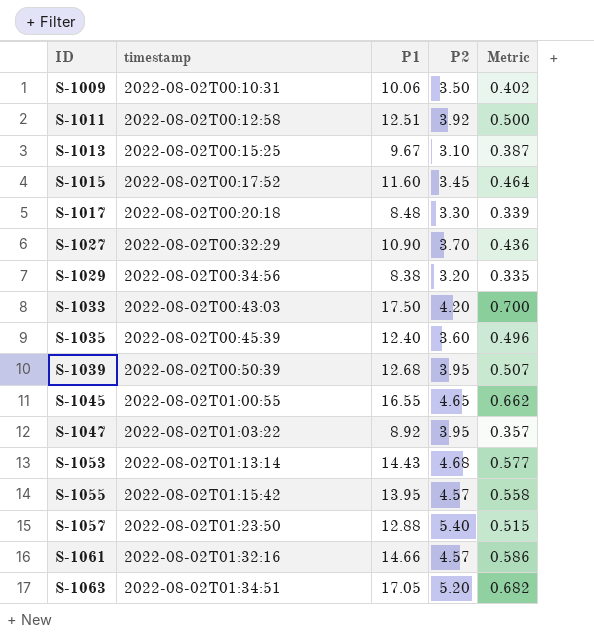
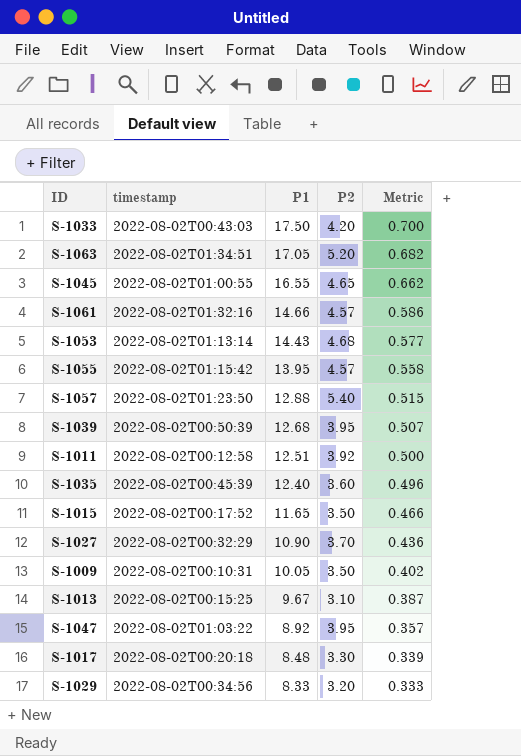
row order: ID ascending -> P1 descending
S-1015 | P1: 11.60 -> 11.65
S-1015 | P2: 3.45 -> 3.50
S-1015 | Metric: 0.464 -> 0.466
S-1009 | P1: 10.06 -> 10.05
S-1029 | P1: 8.38 -> 8.33
S-1029 | Metric: 0.335 -> 0.333

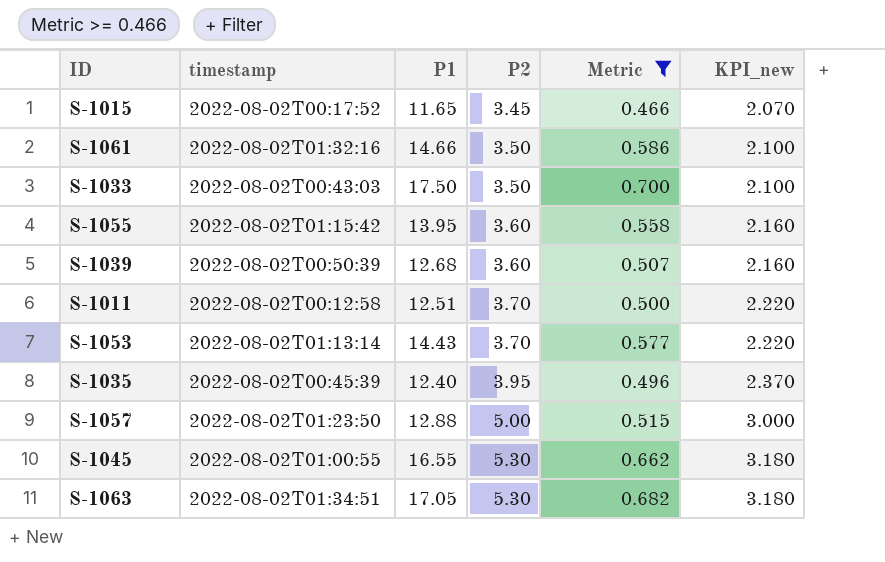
filter: none -> Metric >= 0.466
row order: P1 descending -> P2 ascending
column KPI_new | formula: none -> [P2] * 0.6
S-1015 | P2: 3.50 -> 3.45
S-1061 | P2: 4.57 -> 3.50
S-1033 | P2: 4.20 -> 3.50
S-1055 | P2: 4.57 -> 3.60
S-1039 | P2: 3.95 -> 3.60
S-1011 | P2: 3.92 -> 3.70
S-1053 | P2: 4.68 -> 3.70
S-1035 | P2: 3.60 -> 3.95
S-1057 | P2: 5.40 -> 5.00
S-1045 | P2: 4.65 -> 5.30
S-1063 | P2: 5.20 -> 5.30

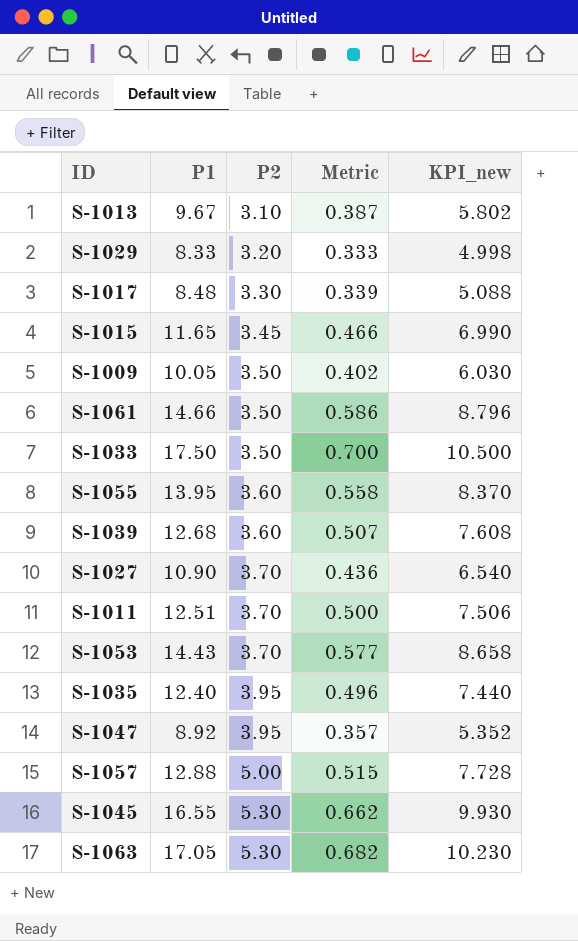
filter: Metric >= 0.466 -> none
column timestamp | position: 2 -> none
column KPI_new | formula: [P2] * 0.6 -> [P1] * 0.6

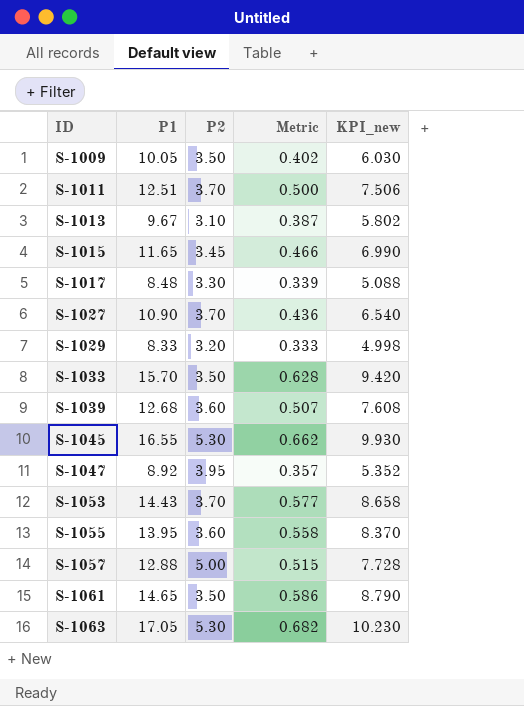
row order: P2 ascending -> ID ascending
row S-1035: 12.40 | 3.95 | 0.496 | 7.440 -> none
S-1033 | P1: 17.50 -> 15.70
S-1033 | Metric: 0.700 -> 0.628
S-1033 | KPI_new: 10.500 -> 9.420
S-1061 | P1: 14.66 -> 14.65
S-1061 | KPI_new: 8.796 -> 8.790

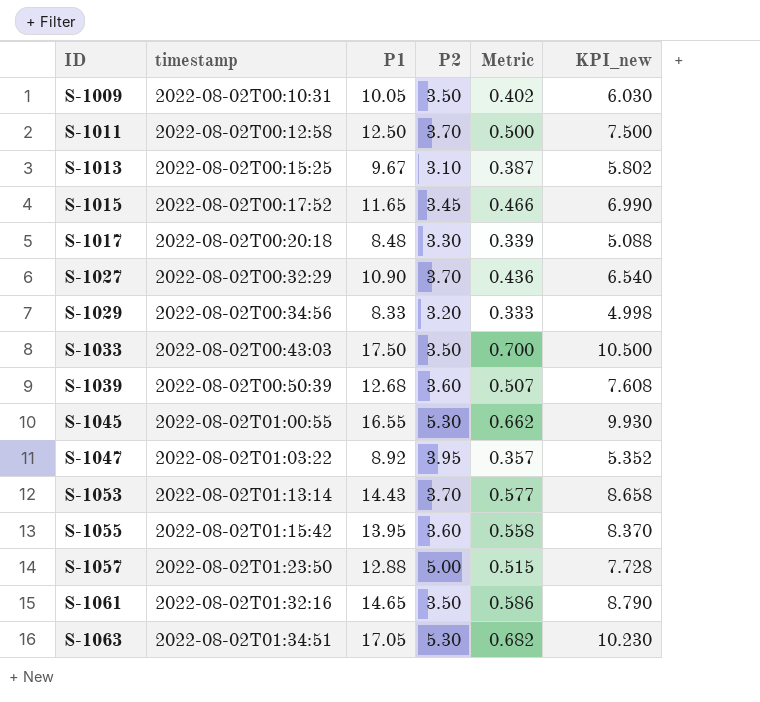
column timestamp | position: none -> 2
S-1011 | P1: 12.51 -> 12.50
S-1011 | KPI_new: 7.506 -> 7.500
S-1033 | P1: 15.70 -> 17.50
S-1033 | Metric: 0.628 -> 0.700
S-1033 | KPI_new: 9.420 -> 10.500

